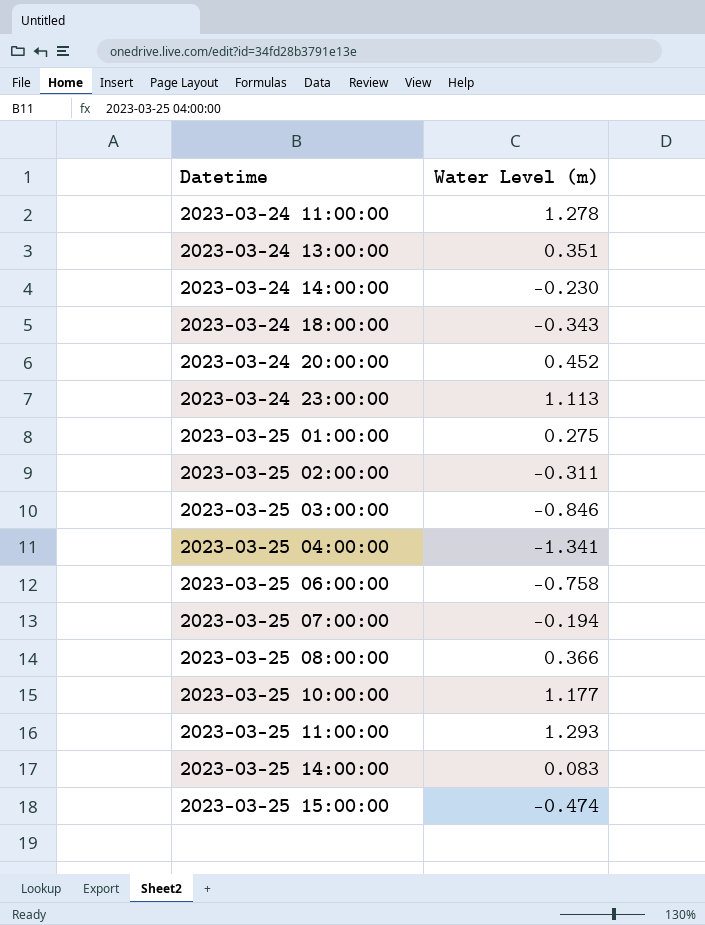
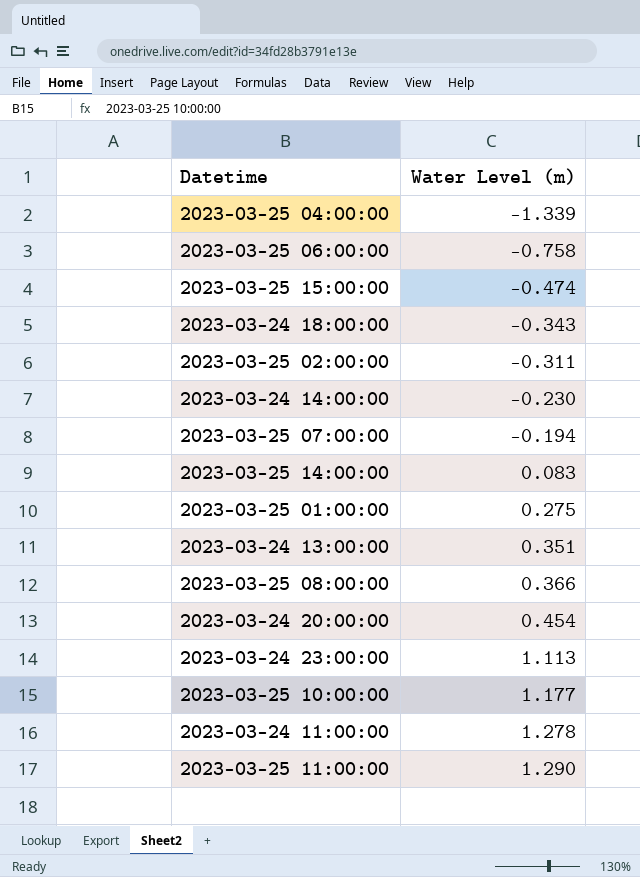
row order: Datetime ascending -> Water Level (m) ascending
row 2023-03-25 03:00:00: -0.846 -> none
2023-03-25 04:00:00 | Water Level (m): -1.341 -> -1.339
2023-03-24 20:00:00 | Water Level (m): 0.452 -> 0.454
2023-03-25 11:00:00 | Water Level (m): 1.293 -> 1.290

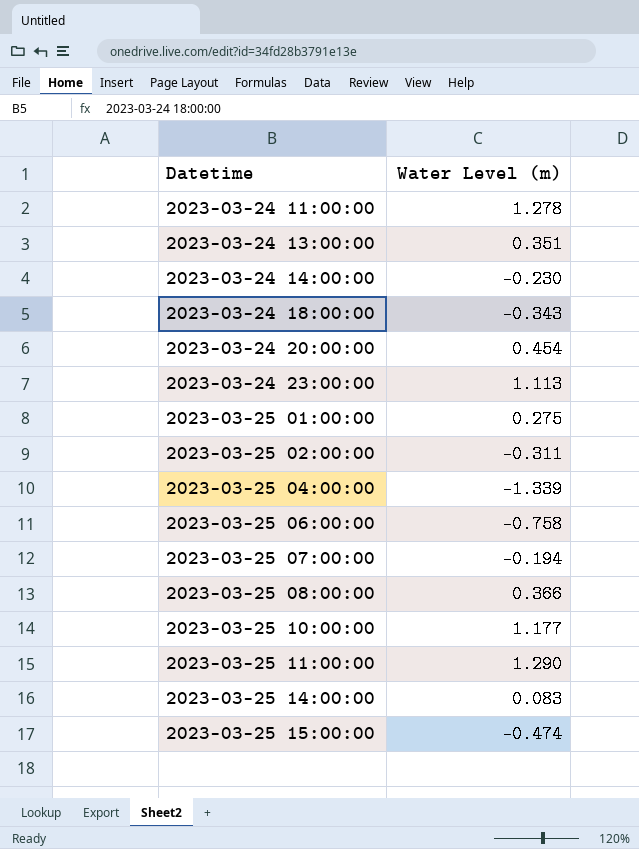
row order: Water Level (m) ascending -> Datetime ascending

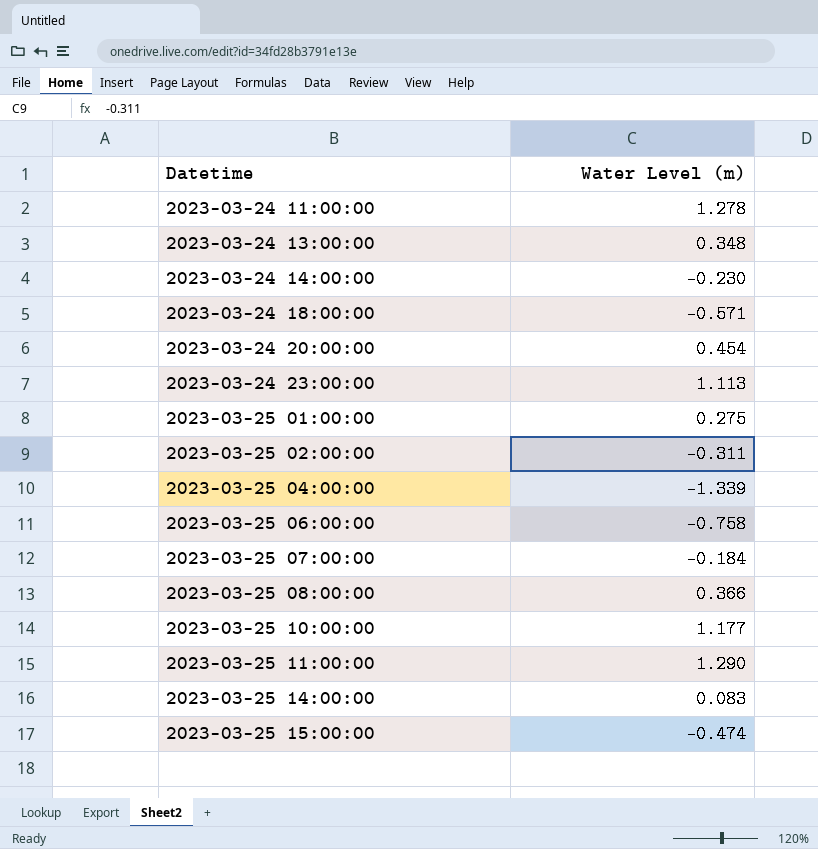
2023-03-24 13:00:00 | Water Level (m): 0.351 -> 0.348
2023-03-24 18:00:00 | Water Level (m): -0.343 -> -0.571
2023-03-25 07:00:00 | Water Level (m): -0.194 -> -0.184

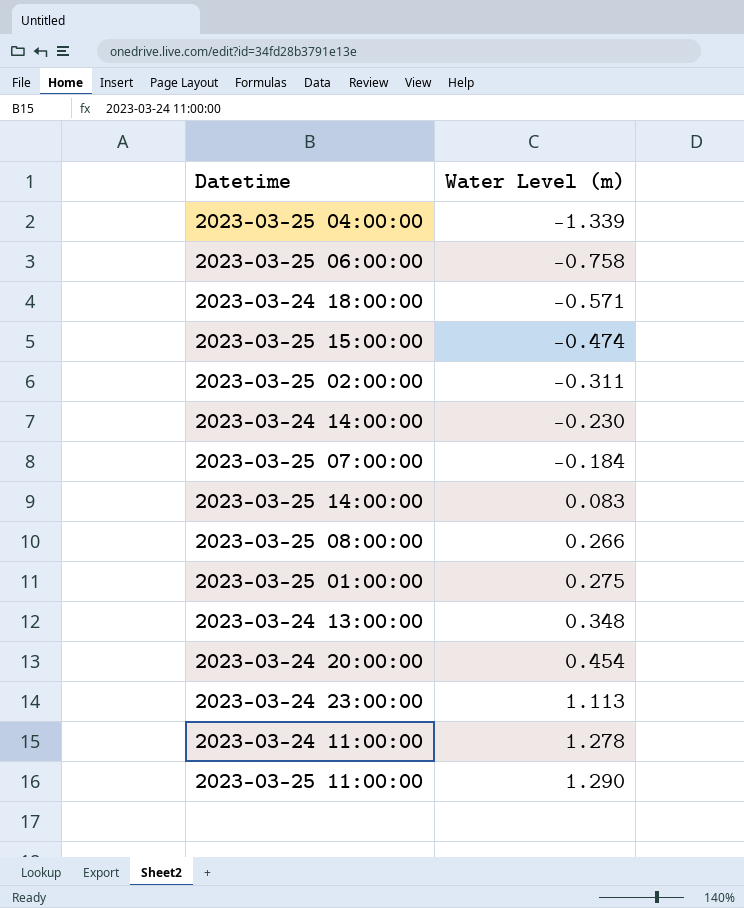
row order: Datetime ascending -> Water Level (m) ascending
row 2023-03-25 10:00:00: 1.177 -> none
2023-03-25 08:00:00 | Water Level (m): 0.366 -> 0.266

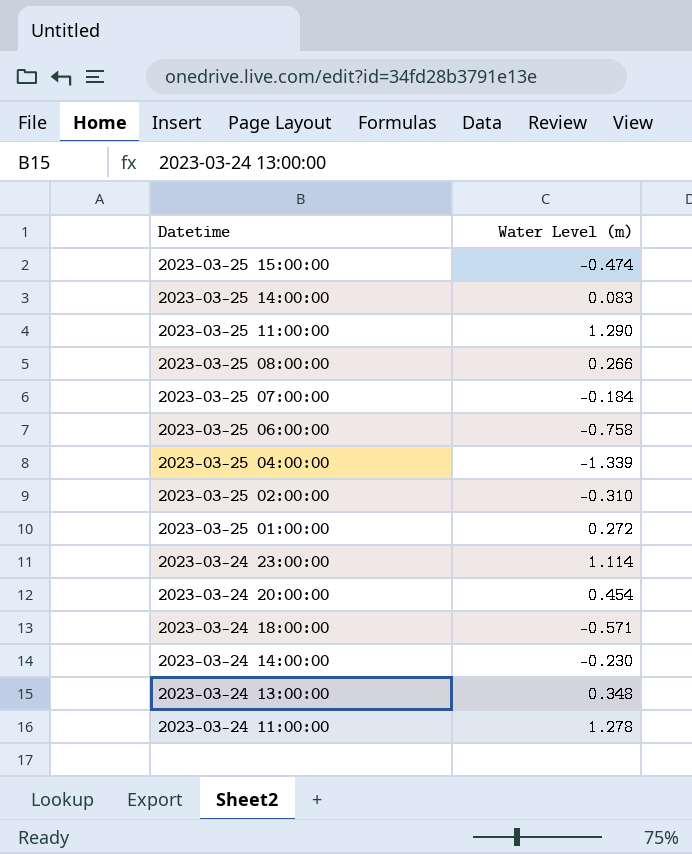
row order: Water Level (m) ascending -> Datetime descending
2023-03-25 02:00:00 | Water Level (m): -0.311 -> -0.310
2023-03-25 01:00:00 | Water Level (m): 0.275 -> 0.272
2023-03-24 23:00:00 | Water Level (m): 1.113 -> 1.114

